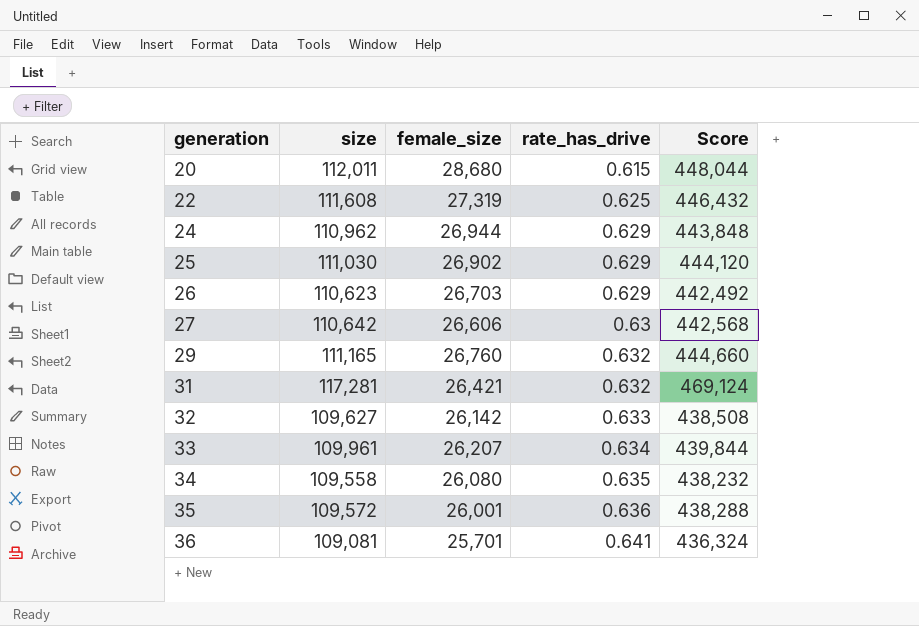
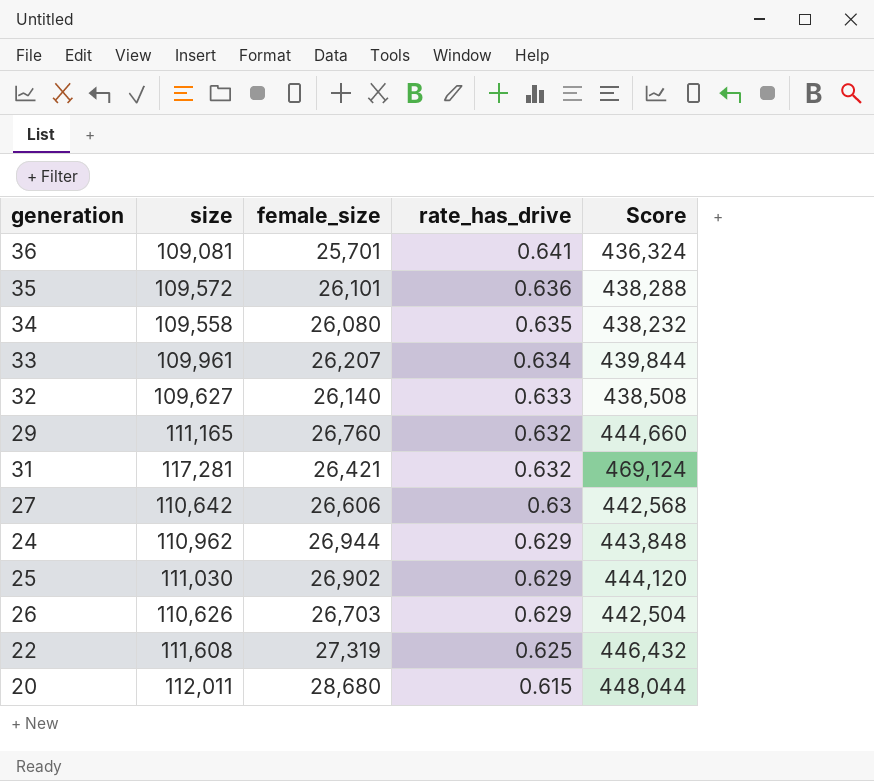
row order: generation ascending -> rate_has_drive descending
35 | female_size: 26,001 -> 26,101
32 | female_size: 26,142 -> 26,140
26 | size: 110,623 -> 110,626
26 | Score: 442,492 -> 442,504

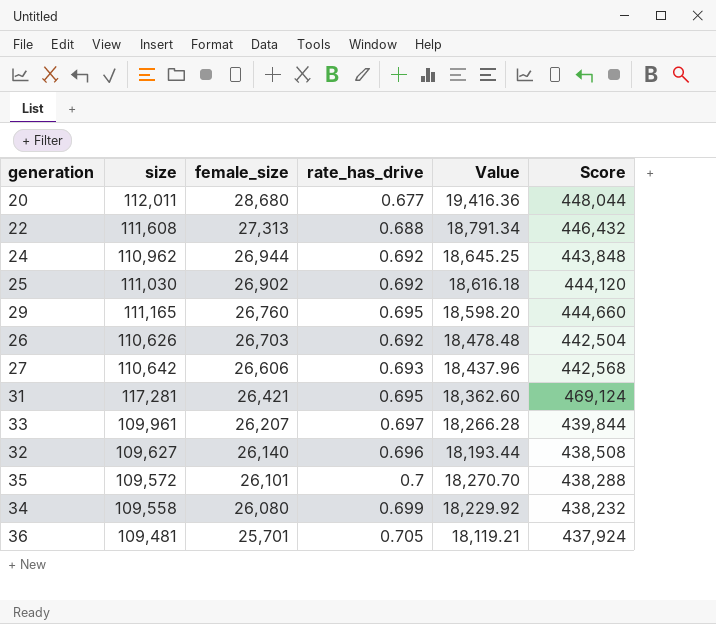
row order: rate_has_drive descending -> female_size descending
column Value | formula: none -> [female_size] * [rate_has_drive]
20 | rate_has_drive: 0.615 -> 0.677
22 | female_size: 27,319 -> 27,313
22 | rate_has_drive: 0.625 -> 0.688
24 | rate_has_drive: 0.629 -> 0.692
25 | rate_has_drive: 0.629 -> 0.692
29 | rate_has_drive: 0.632 -> 0.695
26 | rate_has_drive: 0.629 -> 0.692
27 | rate_has_drive: 0.63 -> 0.693
31 | rate_has_drive: 0.632 -> 0.695
33 | rate_has_drive: 0.634 -> 0.697
32 | rate_has_drive: 0.633 -> 0.696
35 | rate_has_drive: 0.636 -> 0.7
34 | rate_has_drive: 0.635 -> 0.699
36 | size: 109,081 -> 109,481
36 | rate_has_drive: 0.641 -> 0.705
36 | Score: 436,324 -> 437,924

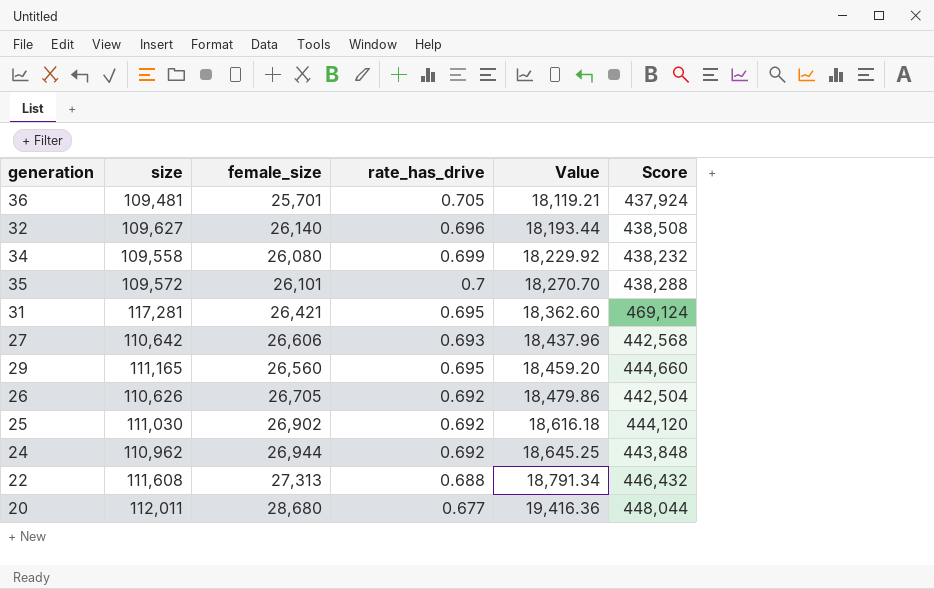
row order: female_size descending -> Value ascending
row 33: 109,961 | 26,207 | 0.697 | 18,266.28 | 439,844 -> none
29 | female_size: 26,760 -> 26,560
29 | Value: 18,598.20 -> 18,459.20
26 | female_size: 26,703 -> 26,705
26 | Value: 18,478.48 -> 18,479.86

